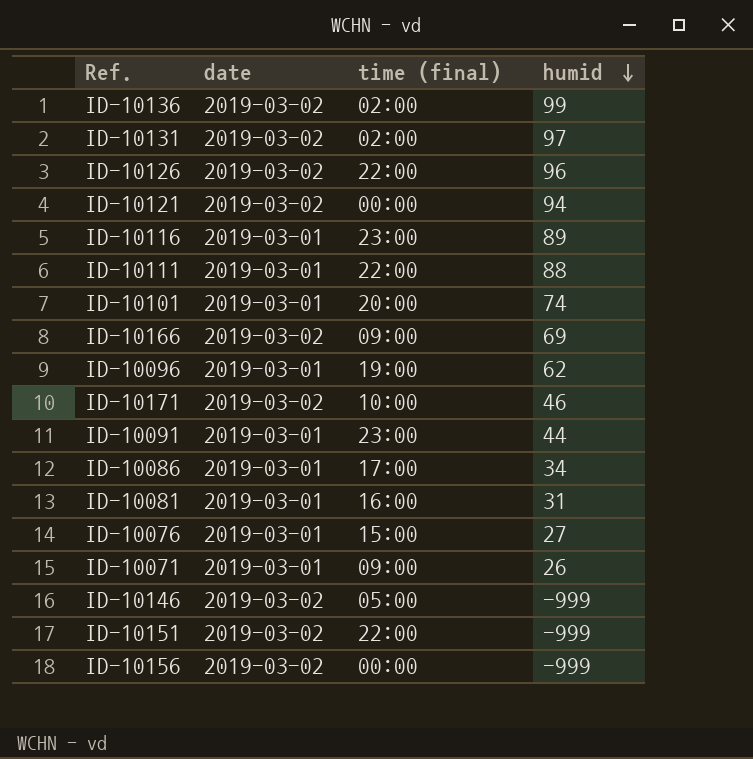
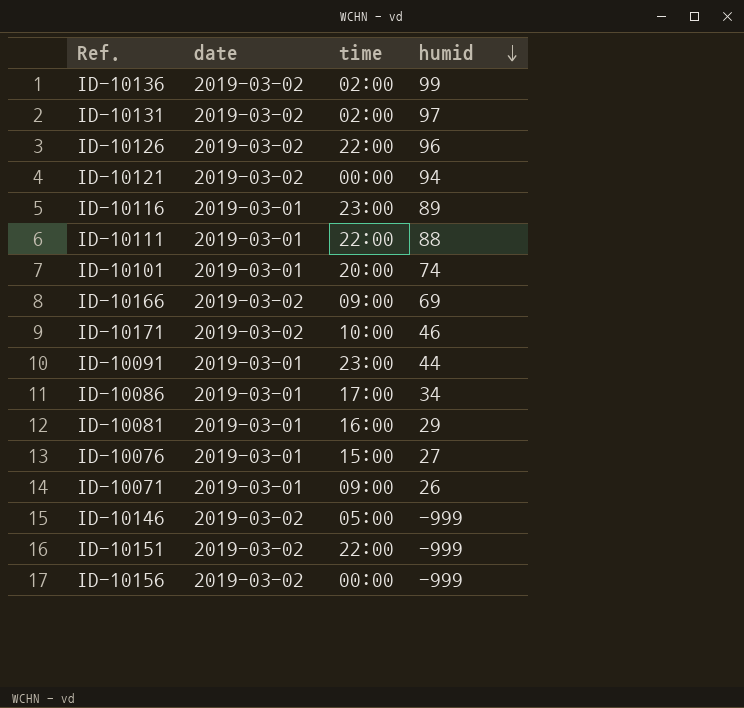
column name: time (final) -> time
row ID-10096: 2019-03-01 | 19:00 | 62 -> none
ID-10081 | humid: 31 -> 29

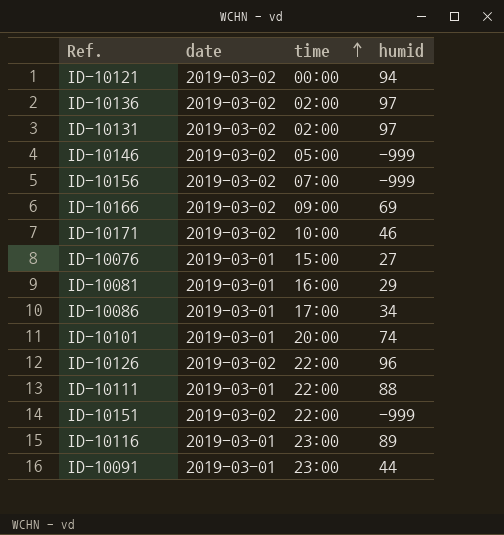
row order: humid descending -> time ascending
row ID-10071: 2019-03-01 | 09:00 | 26 -> none
ID-10136 | humid: 99 -> 97
ID-10156 | time: 00:00 -> 07:00

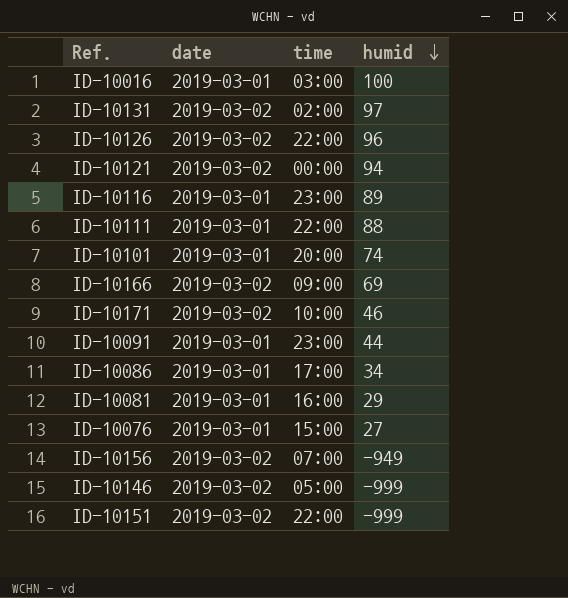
row order: time ascending -> humid descending
row ID-10136: 2019-03-02 | 02:00 | 97 -> none
row ID-10016: none -> 2019-03-01 | 03:00 | 100
ID-10156 | humid: -999 -> -949

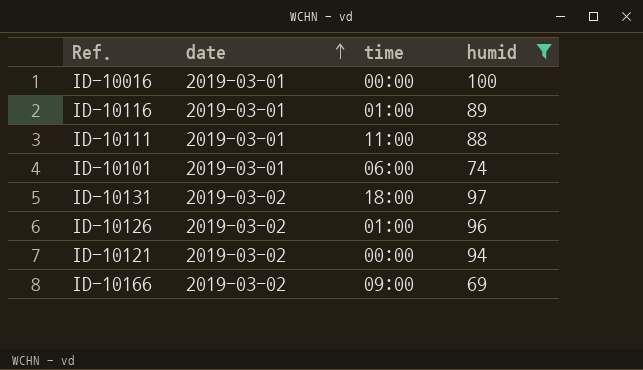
filter: none -> humid >= 69
row order: humid descending -> date ascending
ID-10016 | time: 03:00 -> 00:00
ID-10116 | time: 23:00 -> 01:00
ID-10111 | time: 22:00 -> 11:00
ID-10101 | time: 20:00 -> 06:00
ID-10131 | time: 02:00 -> 18:00
ID-10126 | time: 22:00 -> 01:00

